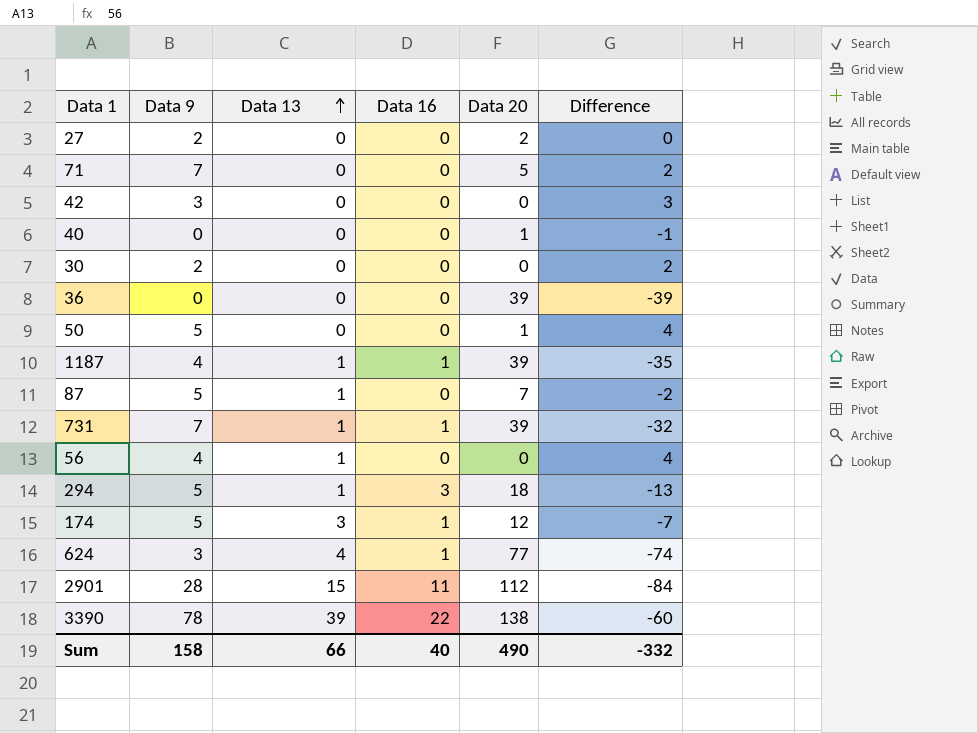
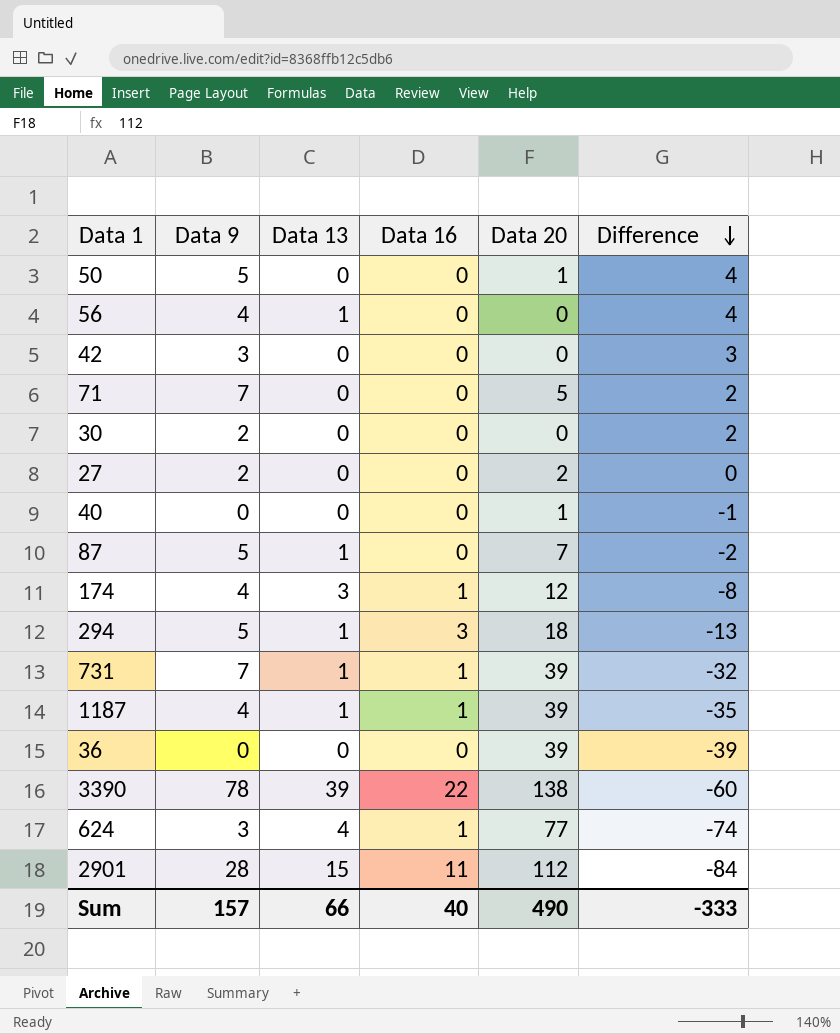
row order: Data 13 ascending -> Difference descending
174 | Data 9: 5 -> 4
174 | Difference: -7 -> -8
Sum | Data 9: 158 -> 157
Sum | Difference: -332 -> -333

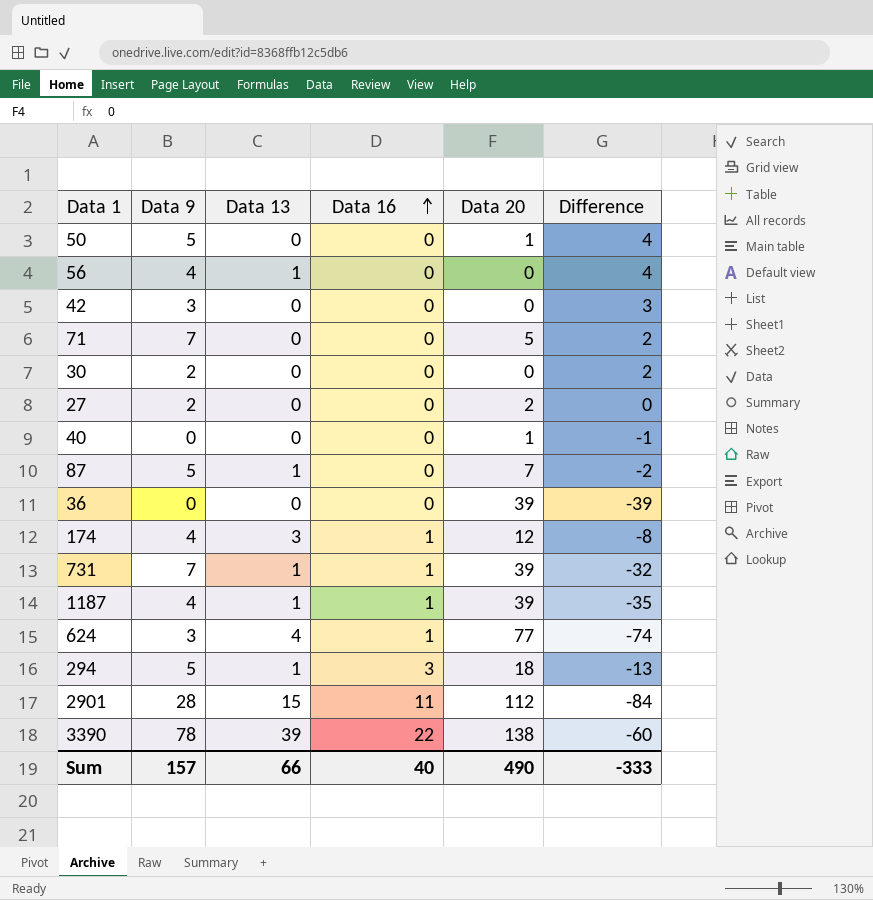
row order: Difference descending -> Data 16 ascending

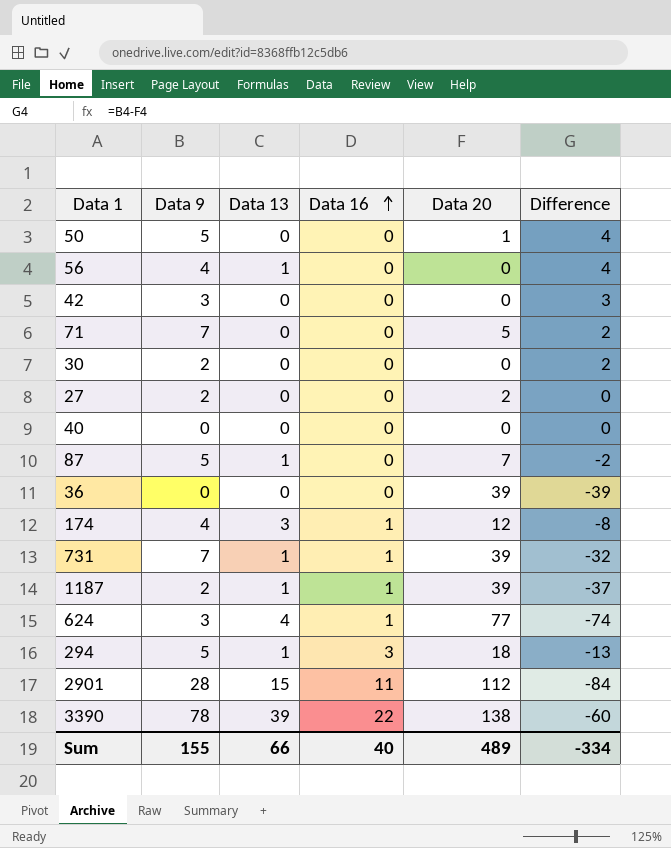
40 | Data 20: 1 -> 0
40 | Difference: -1 -> 0
1187 | Data 9: 4 -> 2
1187 | Difference: -35 -> -37
Sum | Data 9: 157 -> 155
Sum | Data 20: 490 -> 489
Sum | Difference: -333 -> -334

